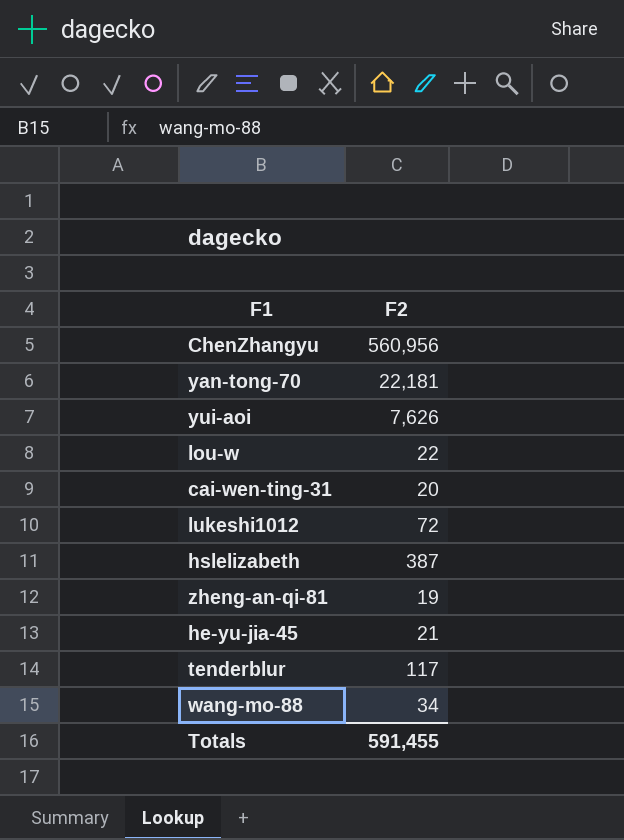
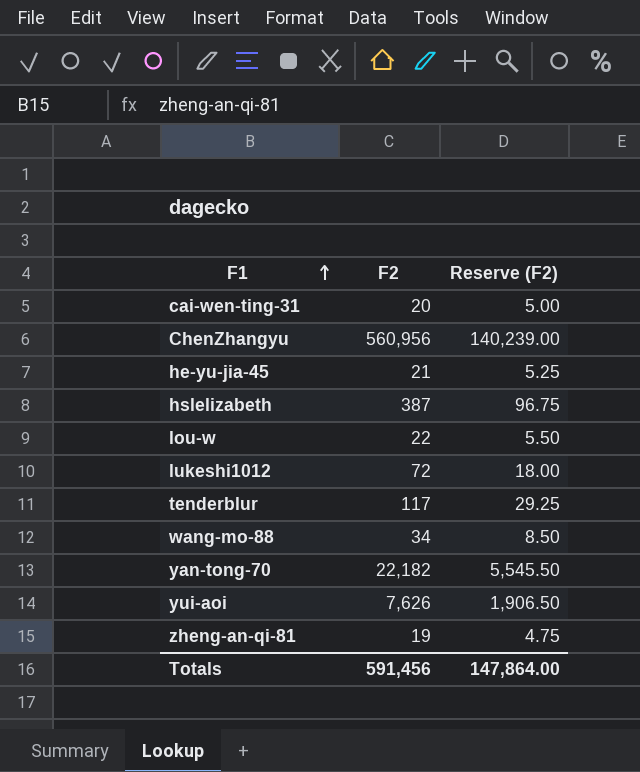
row order: none -> F1 ascending
column Reserve (F2) | formula: none -> [F2] * 0.25
yan-tong-70 | F2: 22,181 -> 22,182
Totals | F2: 591,455 -> 591,456

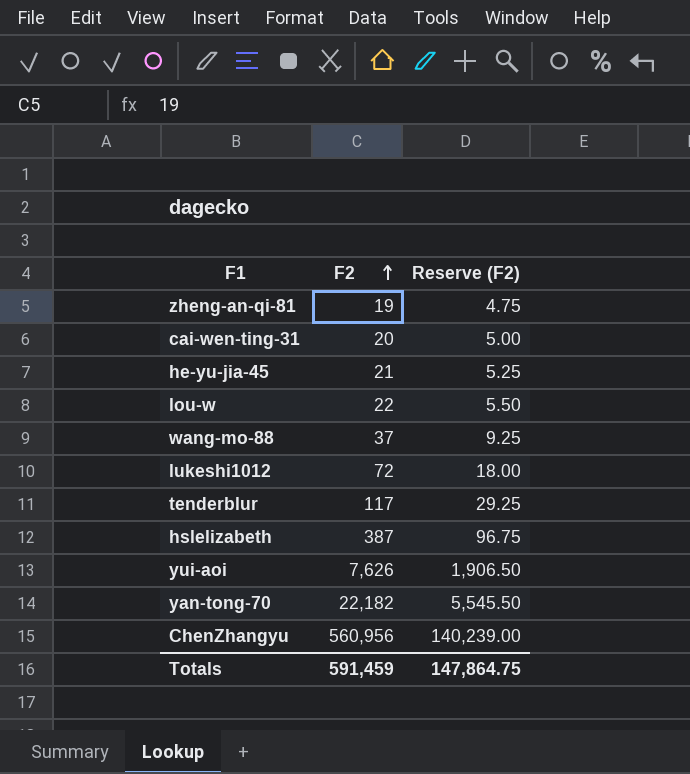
row order: F1 ascending -> F2 ascending
wang-mo-88 | F2: 34 -> 37
wang-mo-88 | Reserve (F2): 8.50 -> 9.25
Totals | F2: 591,456 -> 591,459
Totals | Reserve (F2): 147,864.00 -> 147,864.75

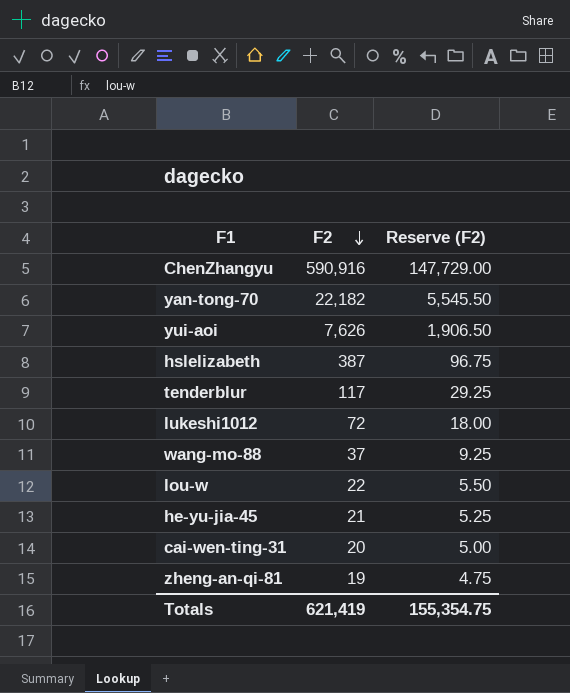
row order: F2 ascending -> F2 descending
ChenZhangyu | F2: 560,956 -> 590,916
ChenZhangyu | Reserve (F2): 140,239.00 -> 147,729.00
Totals | F2: 591,459 -> 621,419
Totals | Reserve (F2): 147,864.75 -> 155,354.75

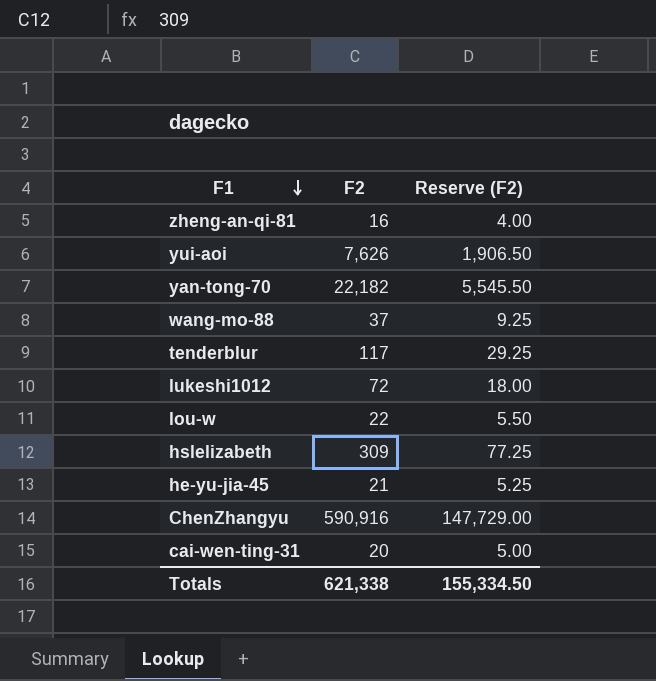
row order: F2 descending -> F1 descending
zheng-an-qi-81 | F2: 19 -> 16
zheng-an-qi-81 | Reserve (F2): 4.75 -> 4.00
hslelizabeth | F2: 387 -> 309
hslelizabeth | Reserve (F2): 96.75 -> 77.25
Totals | F2: 621,419 -> 621,338
Totals | Reserve (F2): 155,354.75 -> 155,334.50

